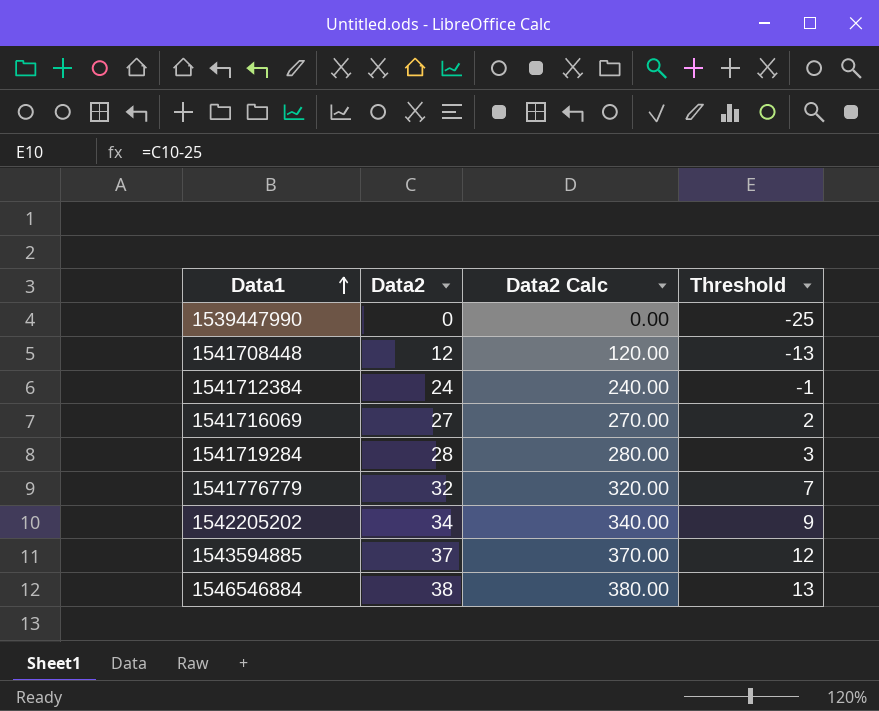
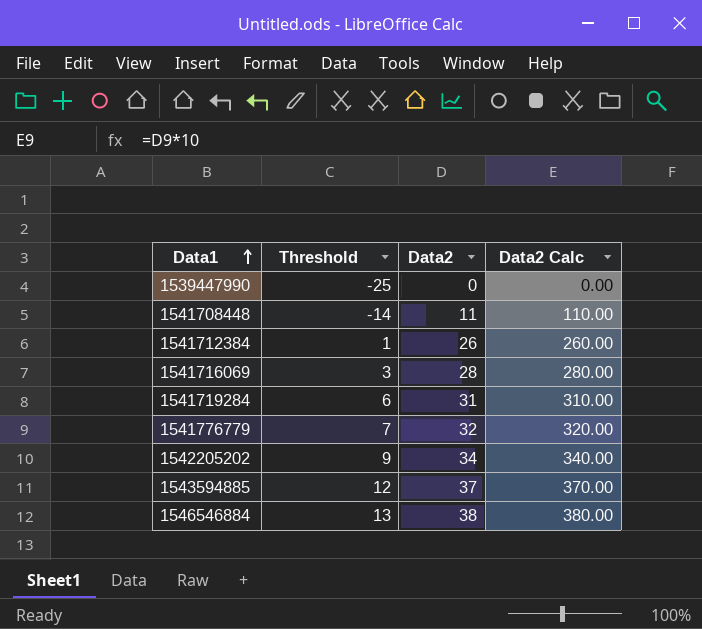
column Threshold | position: 4 -> 2
1541708448 | Threshold: -13 -> -14
1541708448 | Data2: 12 -> 11
1541708448 | Data2 Calc: 120.00 -> 110.00
1541712384 | Threshold: -1 -> 1
1541712384 | Data2: 24 -> 26
1541712384 | Data2 Calc: 240.00 -> 260.00
1541716069 | Threshold: 2 -> 3
1541716069 | Data2: 27 -> 28
1541716069 | Data2 Calc: 270.00 -> 280.00
1541719284 | Threshold: 3 -> 6
1541719284 | Data2: 28 -> 31
1541719284 | Data2 Calc: 280.00 -> 310.00

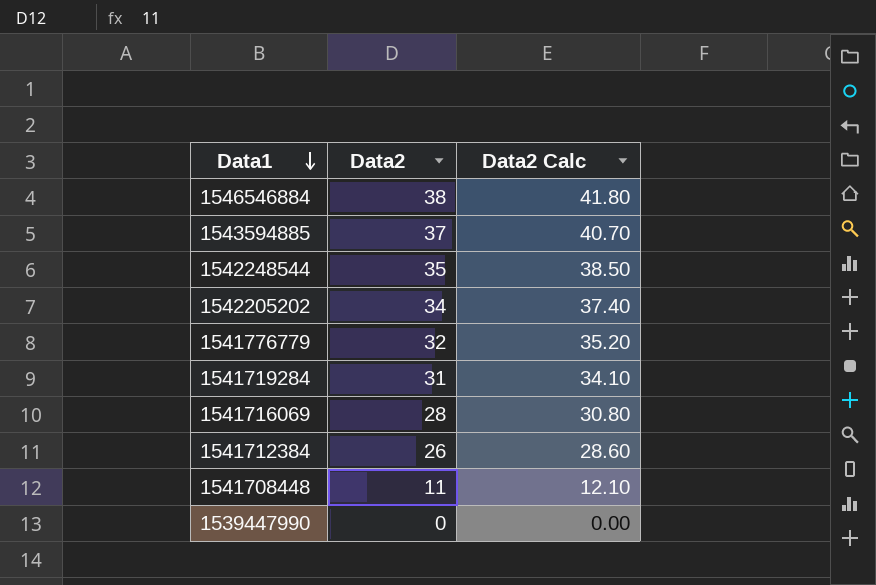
row order: Data1 ascending -> Data1 descending
column Threshold | formula: [Data2] - 25 -> none
column Data2 Calc | formula: [Data2] * 10 -> [Data2] * 1.1
row 1542248544: none -> 35 | 38.50

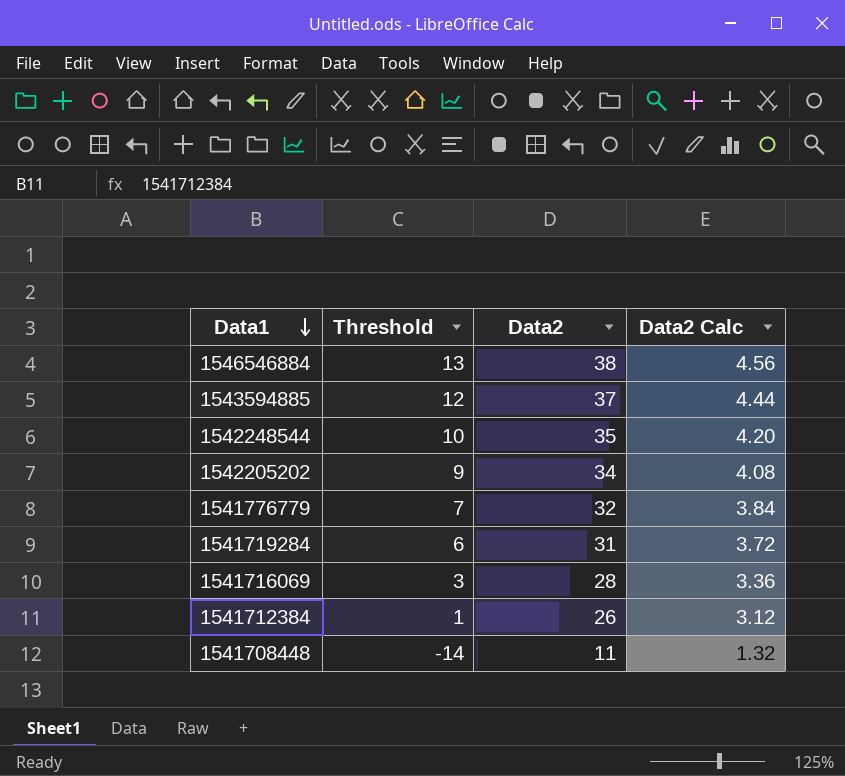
column Threshold | formula: none -> [Data2] - 25
column Data2 Calc | formula: [Data2] * 1.1 -> [Data2] * 0.12
row 1539447990: 0 | 0.00 -> none

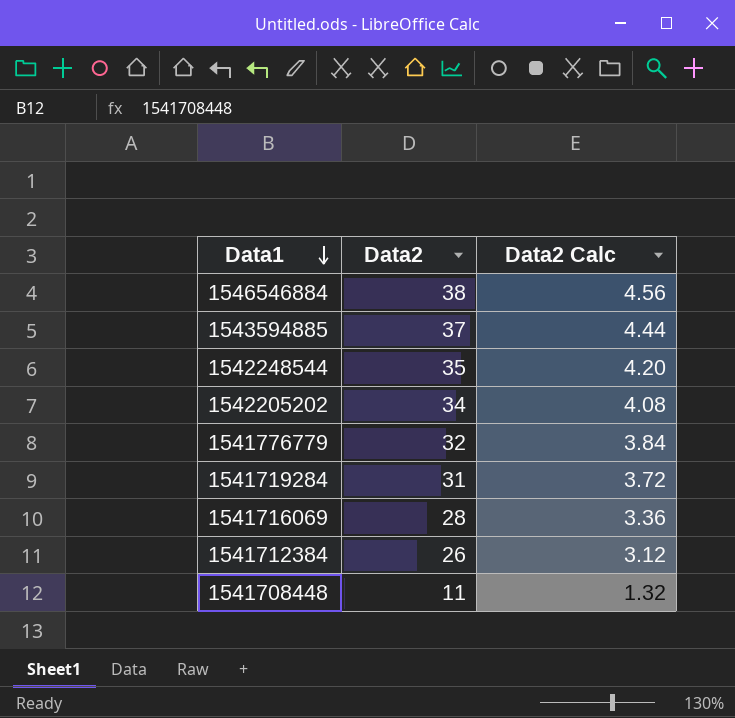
column Threshold | formula: [Data2] - 25 -> none

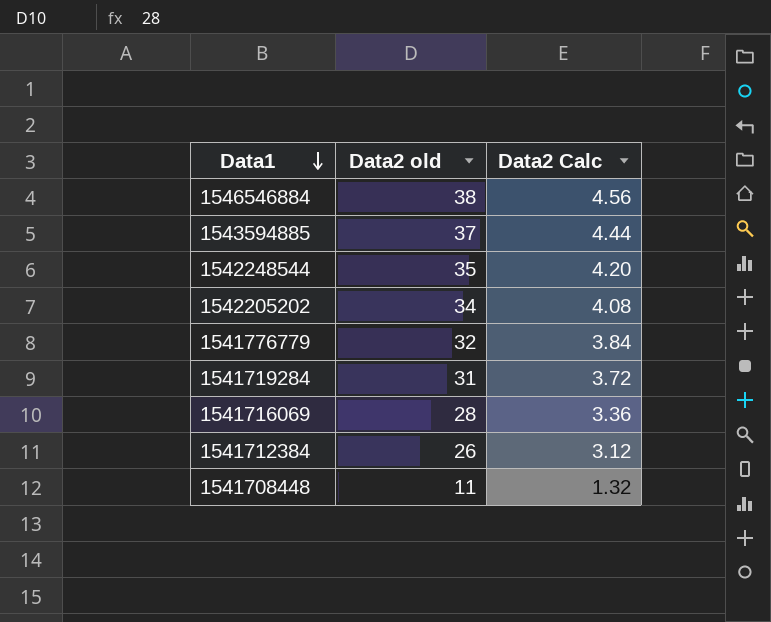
column name: Data2 -> Data2 old

